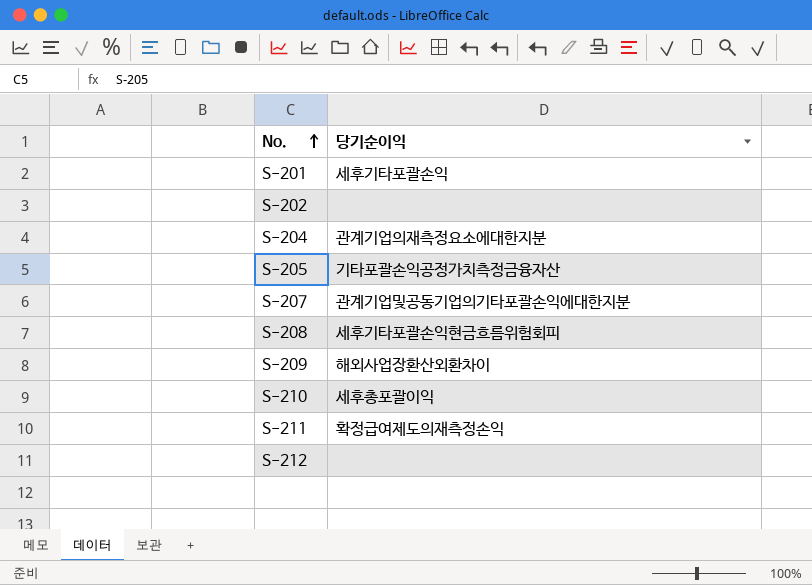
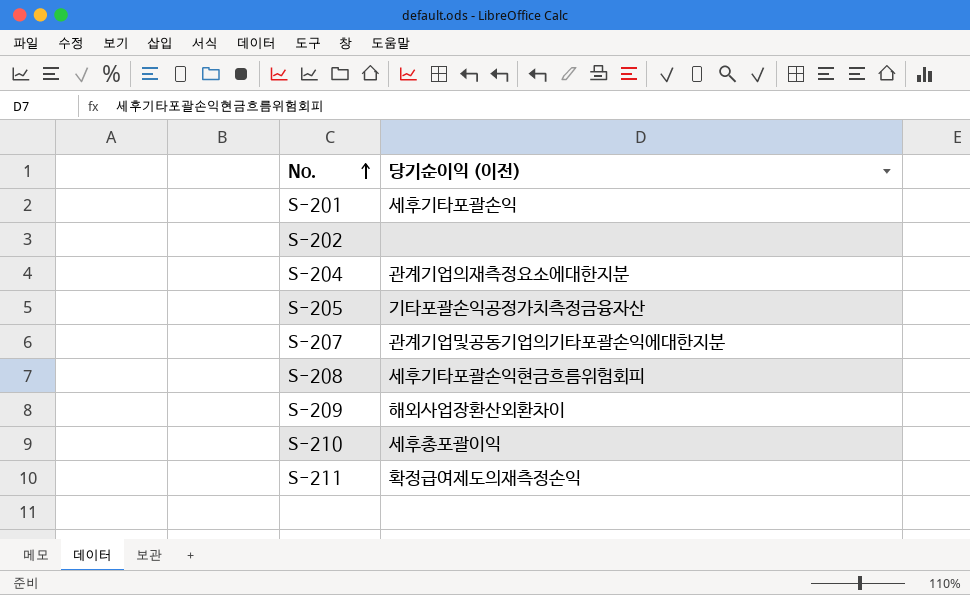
column name: 당기순이익 -> 당기순이익 (이전)
row S-212: none -> none

